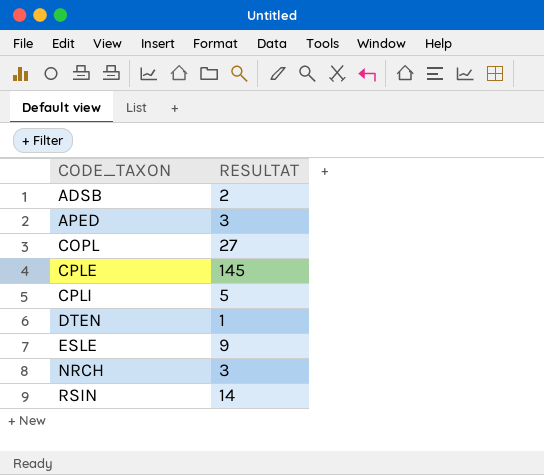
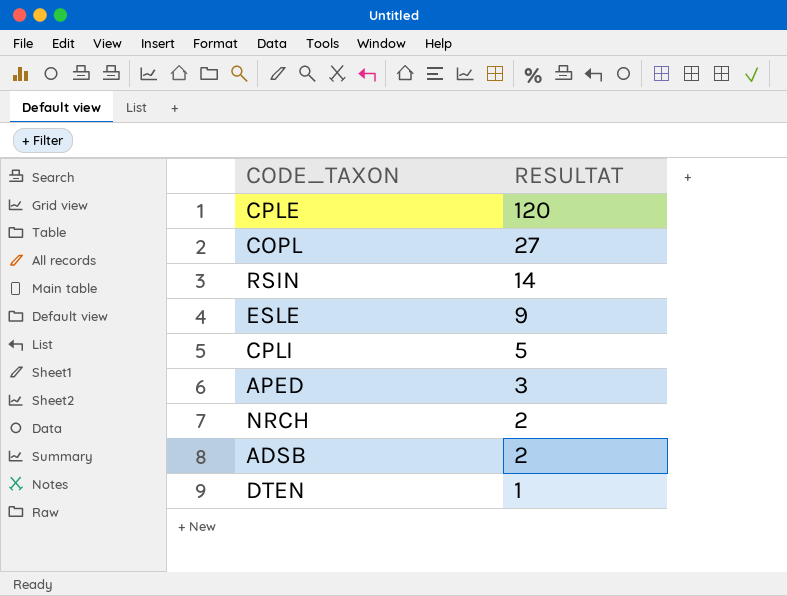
row order: CODE_TAXON ascending -> RESULTAT descending
CPLE | RESULTAT: 145 -> 120
NRCH | RESULTAT: 3 -> 2

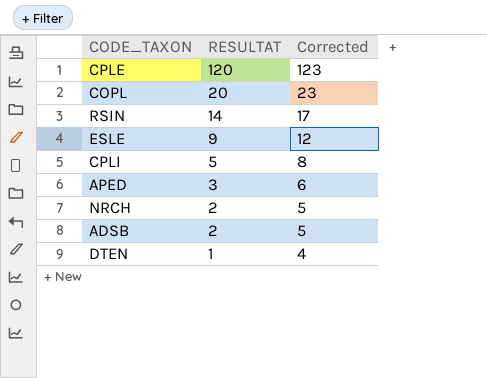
column Corrected | formula: none -> [RESULTAT] + 3
COPL | RESULTAT: 27 -> 20

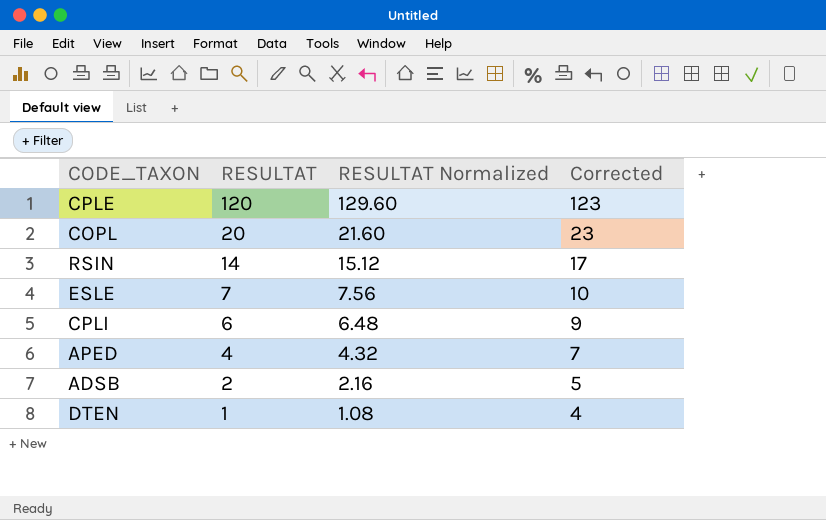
column RESULTAT Normalized | formula: none -> [RESULTAT] * 1.08
row NRCH: 2 | 5 -> none
ESLE | RESULTAT: 9 -> 7
ESLE | Corrected: 12 -> 10
CPLI | RESULTAT: 5 -> 6
CPLI | Corrected: 8 -> 9
APED | RESULTAT: 3 -> 4
APED | Corrected: 6 -> 7

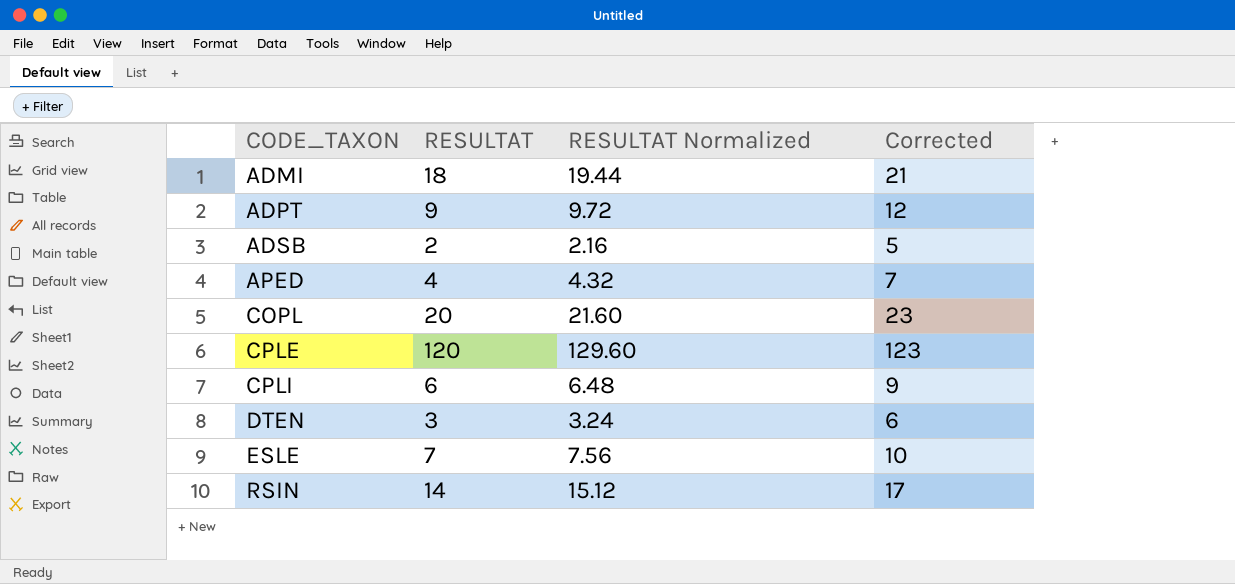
row order: RESULTAT descending -> CODE_TAXON ascending
row ADMI: none -> 18 | 19.44 | 21
row ADPT: none -> 9 | 9.72 | 12
DTEN | RESULTAT: 1 -> 3
DTEN | RESULTAT Normalized: 1.08 -> 3.24
DTEN | Corrected: 4 -> 6

